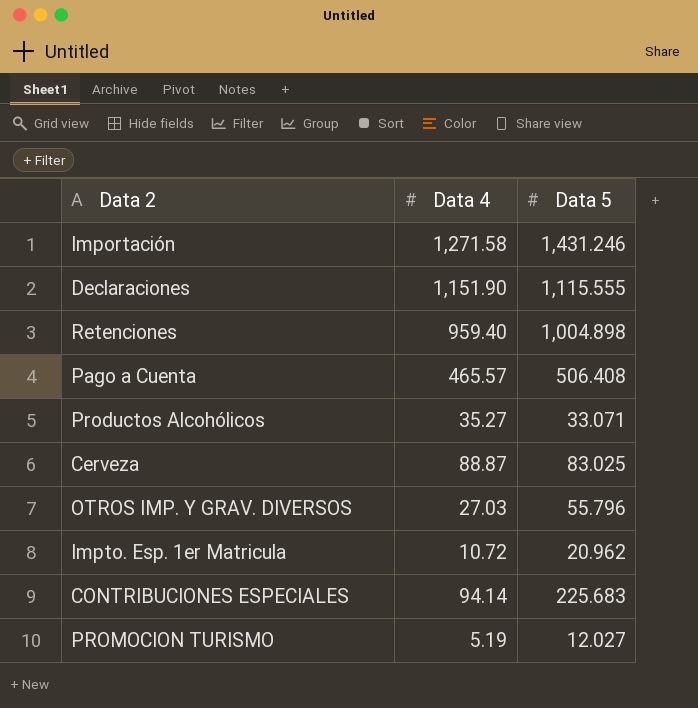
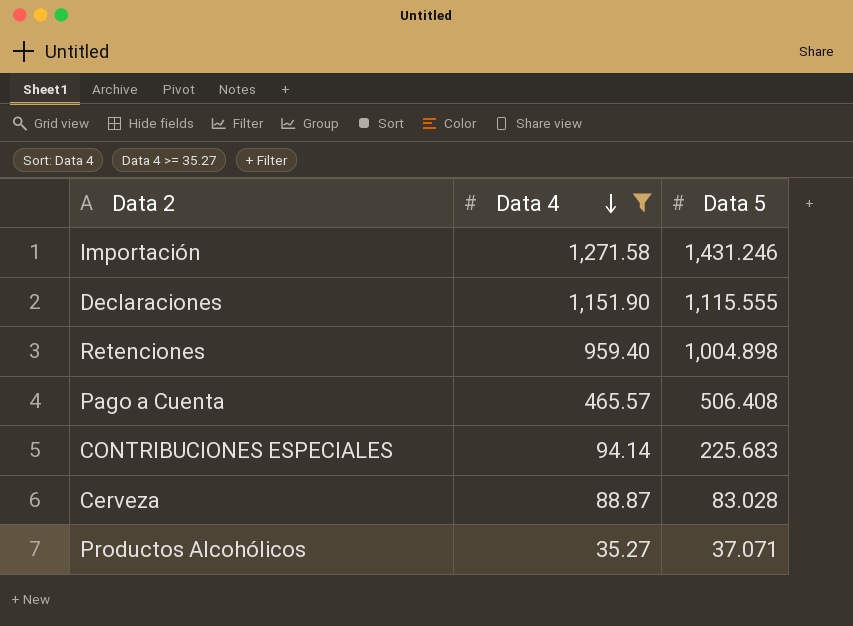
filter: none -> Data 4 >= 35.27
row order: none -> Data 4 descending
Cerveza | Data 5: 83.025 -> 83.028
Productos Alcohólicos | Data 5: 33.071 -> 37.071

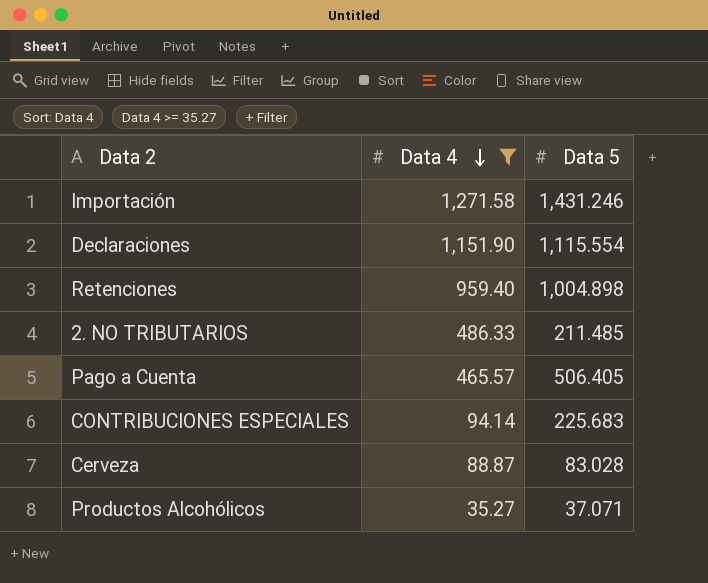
Declaraciones | Data 5: 1,115.555 -> 1,115.554
row 2. NO TRIBUTARIOS: none -> 486.33 | 211.485
Pago a Cuenta | Data 5: 506.408 -> 506.405

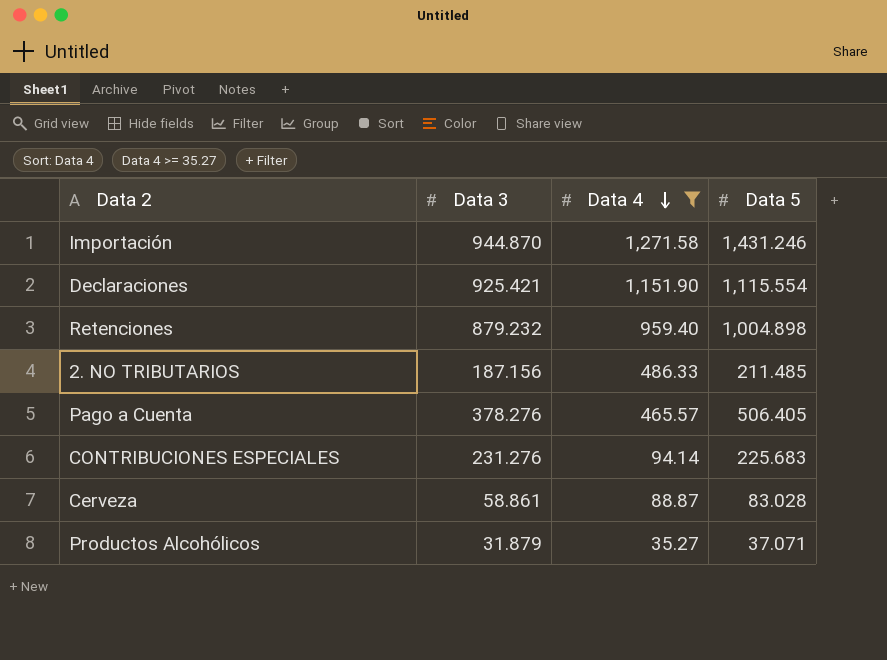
column Data 3 | position: none -> 2

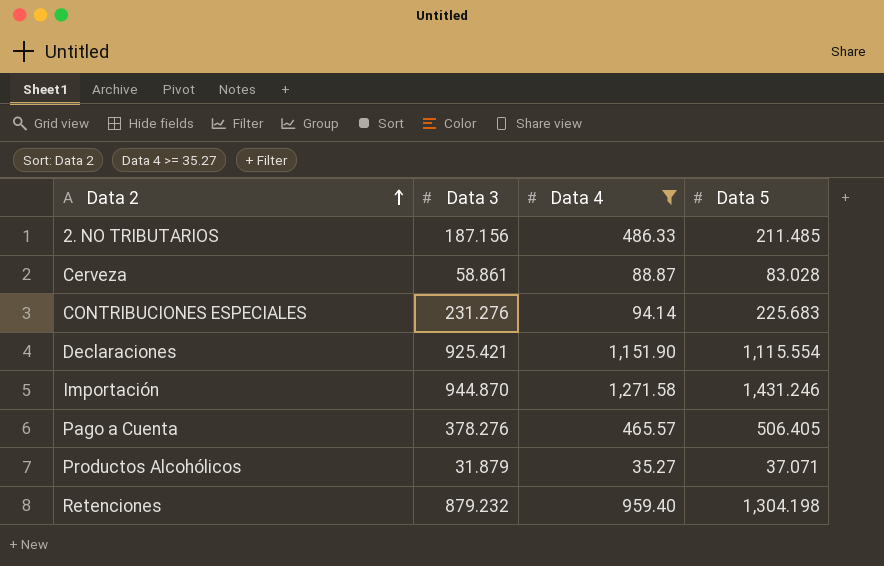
row order: Data 4 descending -> Data 2 ascending
Retenciones | Data 5: 1,004.898 -> 1,304.198

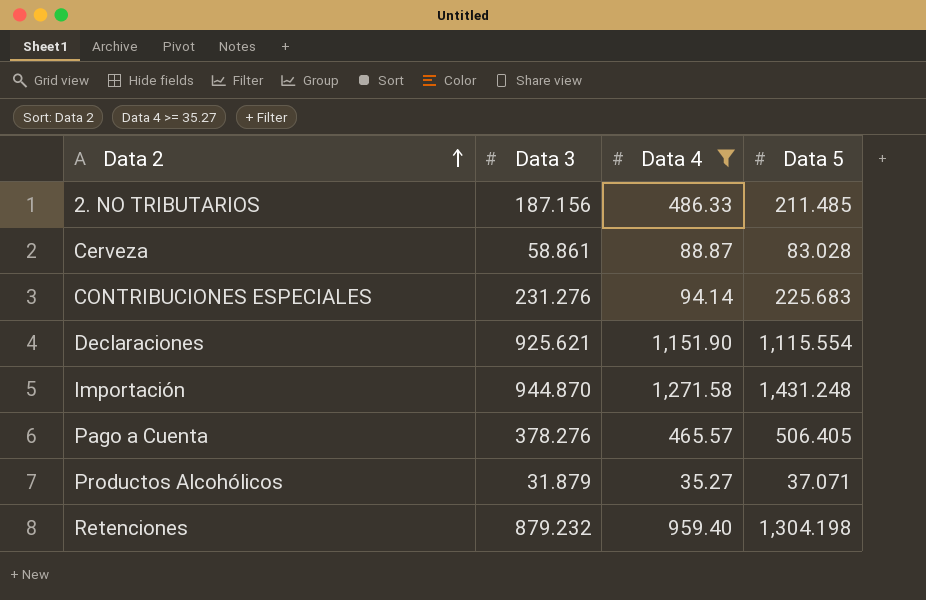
Declaraciones | Data 3: 925.421 -> 925.621
Importación | Data 5: 1,431.246 -> 1,431.248

